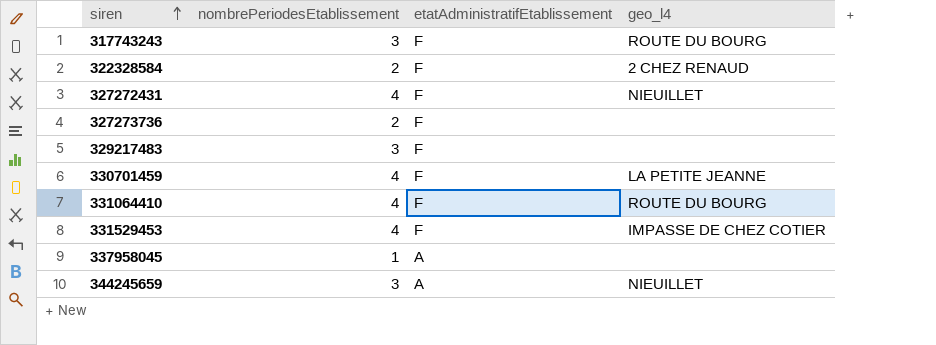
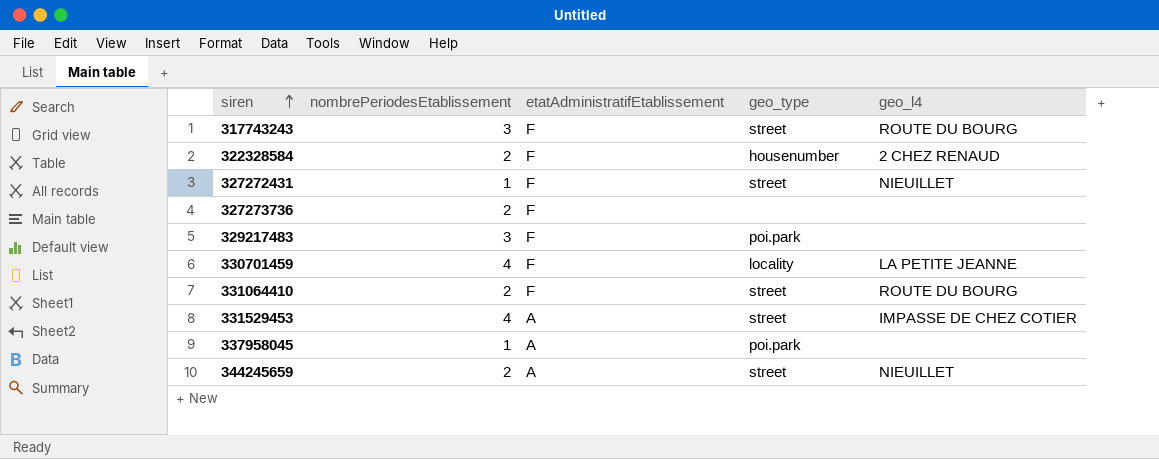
column geo_type | position: none -> 4
327272431 | nombrePeriodesEtablissement: 4 -> 1
331064410 | nombrePeriodesEtablissement: 4 -> 2
331529453 | etatAdministratifEtablissement: F -> A
344245659 | nombrePeriodesEtablissement: 3 -> 2

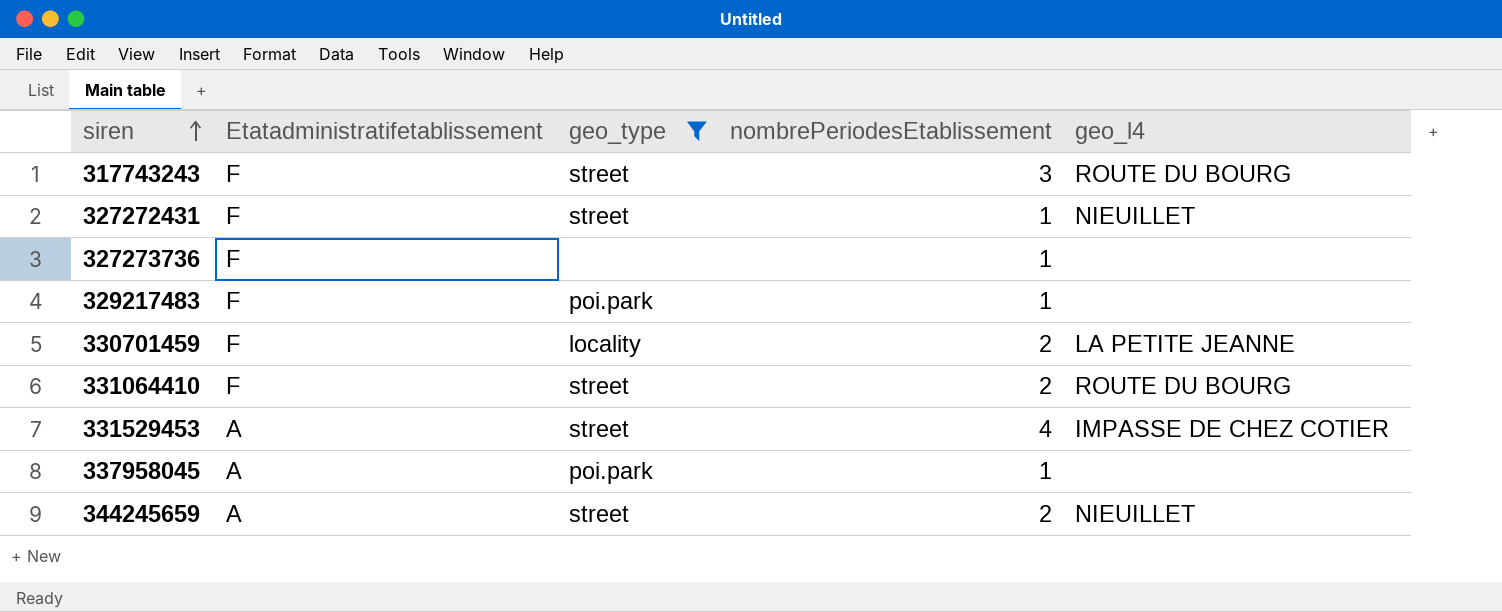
filter: none -> geo_type != housenumber
column name: etatAdministratifEtablissement -> Etatadministratifetablissement
column nombrePeriodesEtablissement | position: 2 -> 4
327273736 | nombrePeriodesEtablissement: 2 -> 1
329217483 | nombrePeriodesEtablissement: 3 -> 1
330701459 | nombrePeriodesEtablissement: 4 -> 2

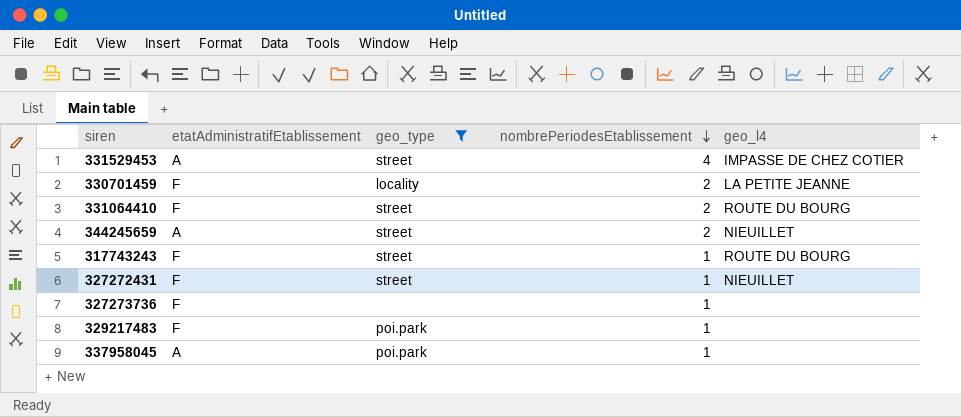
row order: siren ascending -> nombrePeriodesEtablissement descending
column name: Etatadministratifetablissement -> etatAdministratifEtablissement
317743243 | nombrePeriodesEtablissement: 3 -> 1

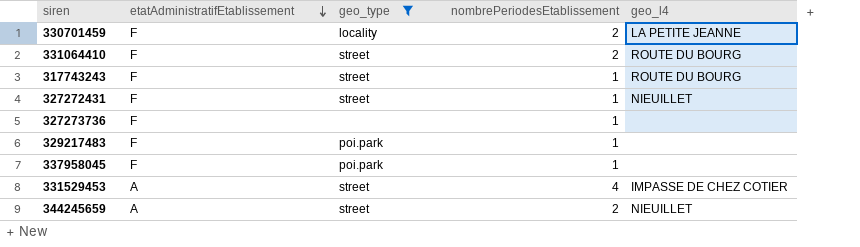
row order: nombrePeriodesEtablissement descending -> etatAdministratifEtablissement descending
337958045 | etatAdministratifEtablissement: A -> F

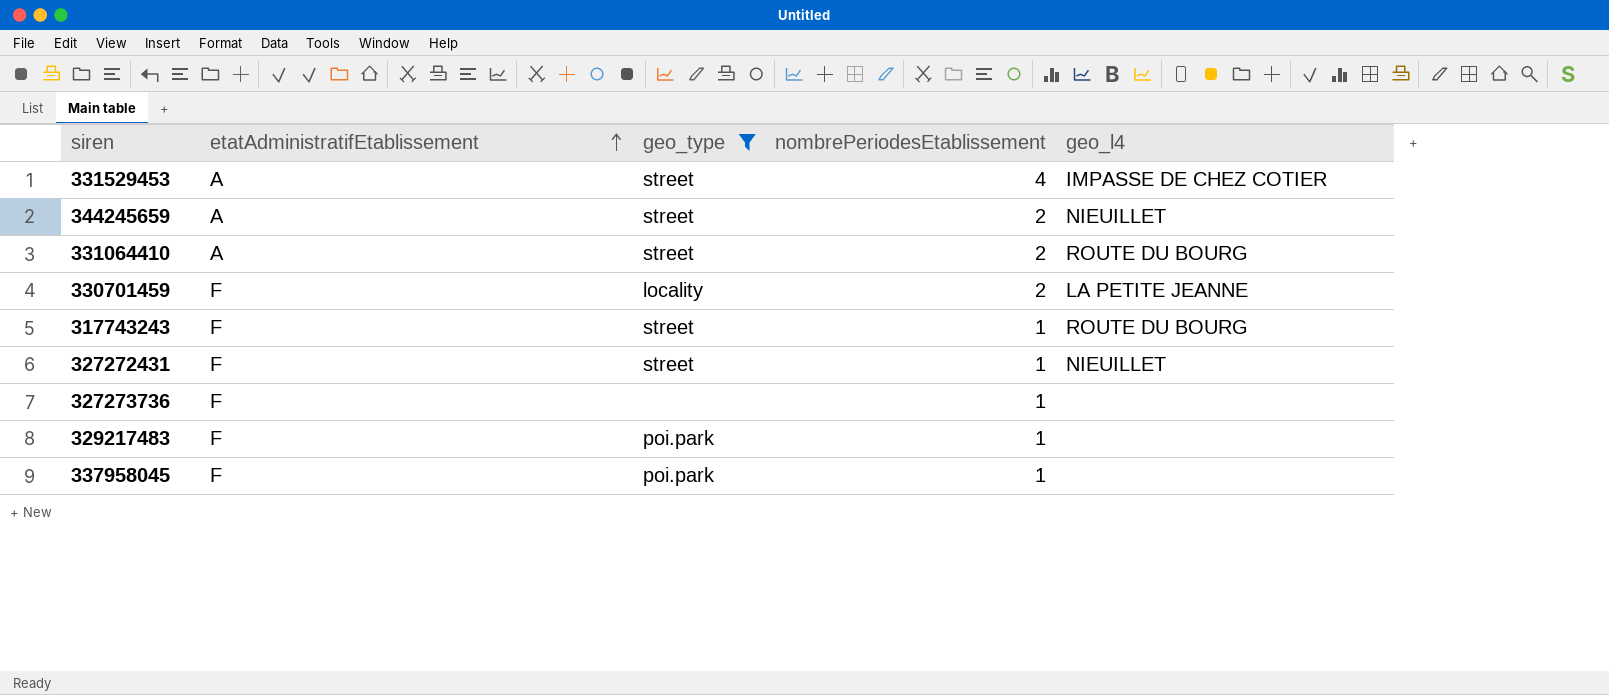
row order: etatAdministratifEtablissement descending -> etatAdministratifEtablissement ascending
331064410 | etatAdministratifEtablissement: F -> A

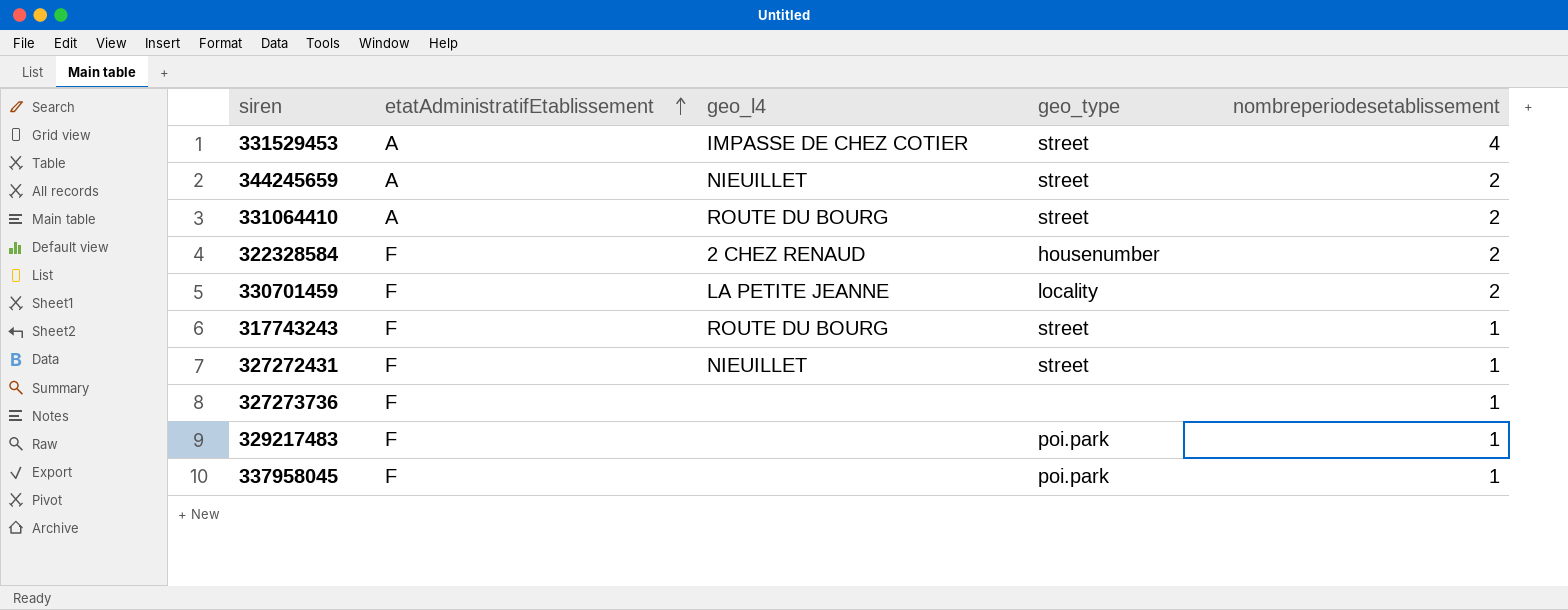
filter: geo_type != housenumber -> none
column geo_l4 | position: 5 -> 3
column name: nombrePeriodesEtablissement -> nombreperiodesetablissement

